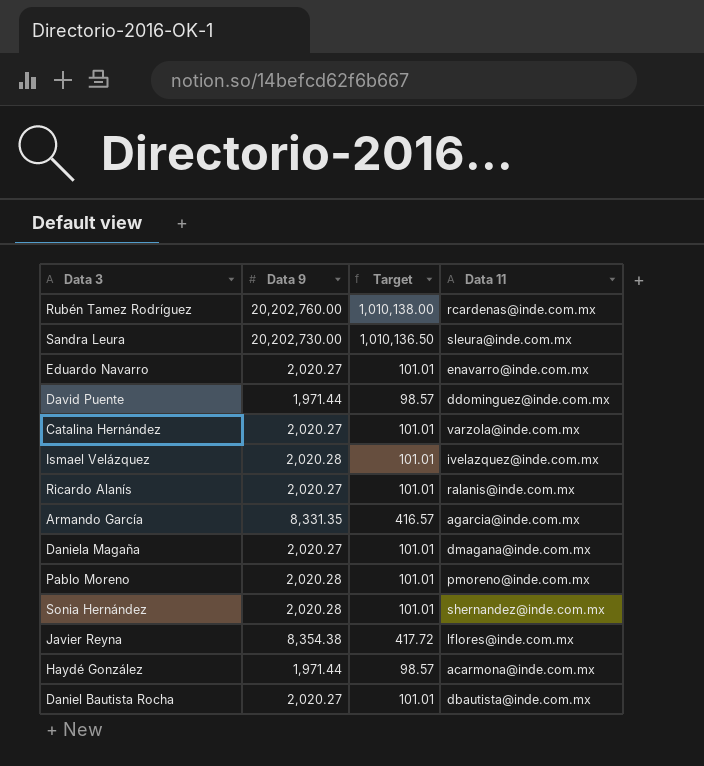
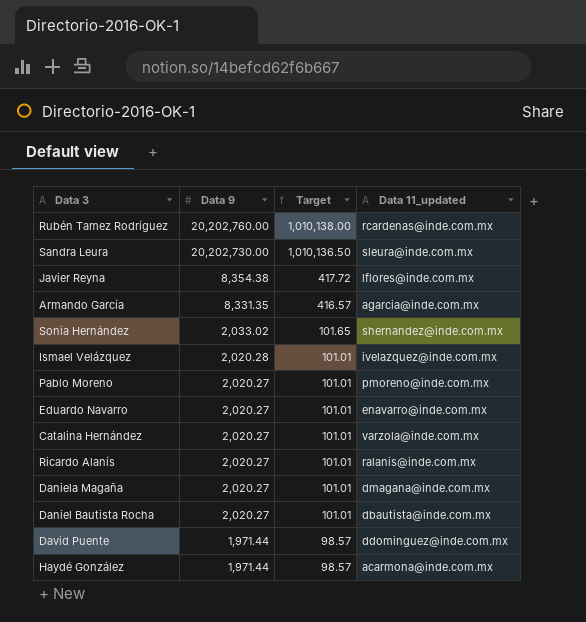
row order: none -> Data 9 descending
column name: Data 11 -> Data 11_updated
Sonia Hernández | Data 9: 2,020.28 -> 2,033.02
Sonia Hernández | Target: 101.01 -> 101.65
Pablo Moreno | Data 9: 2,020.28 -> 2,020.27

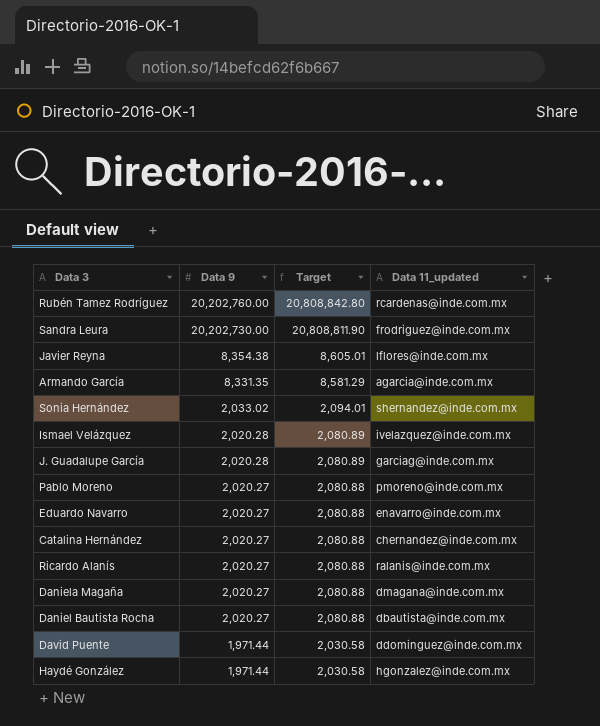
column Target | formula: [Data 9] * 0.05 -> [Data 9] * 1.03
Sandra Leura | Data 11_updated: sleura@inde.com.mx -> frodriguez@inde.com.mx
row J. Guadalupe García: none -> 2,020.28 | 2,080.89 | garciag@inde.com.mx
Catalina Hernández | Data 11_updated: varzola@inde.com.mx -> chernandez@inde.com.mx
Haydé González | Data 11_updated: acarmona@inde.com.mx -> hgonzalez@inde.com.mx

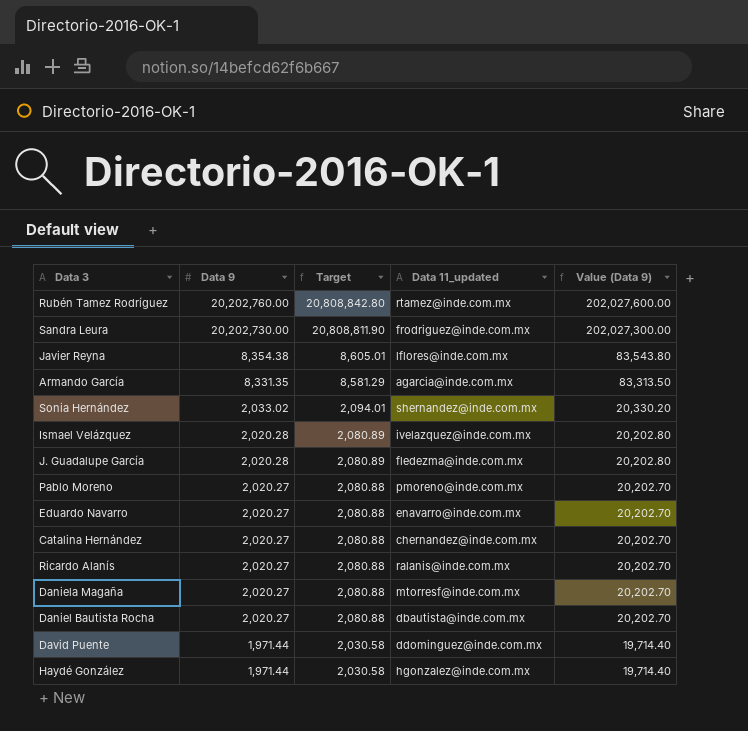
column Value (Data 9) | formula: none -> [Data 9] * 10
Rubén Tamez Rodríguez | Data 11_updated: rcardenas@inde.com.mx -> rtamez@inde.com.mx
J. Guadalupe García | Data 11_updated: garciag@inde.com.mx -> fledezma@inde.com.mx
Daniela Magaña | Data 11_updated: dmagana@inde.com.mx -> mtorresf@inde.com.mx

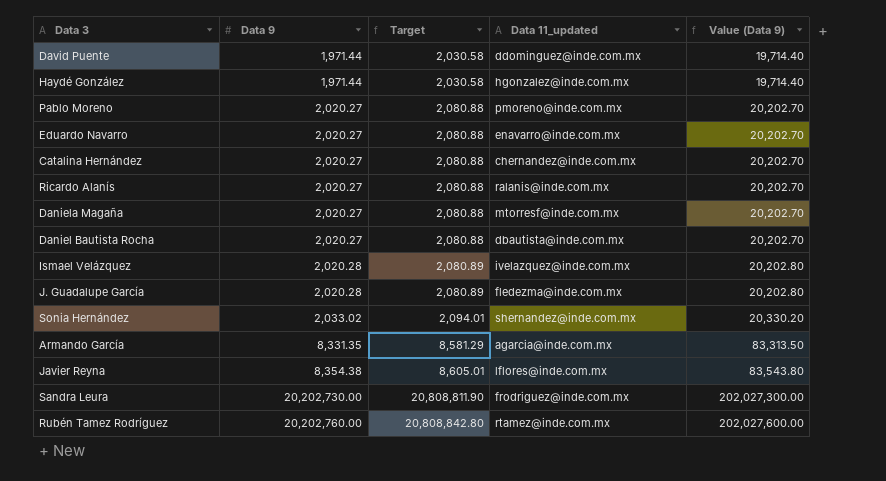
row order: Data 9 descending -> Data 9 ascending

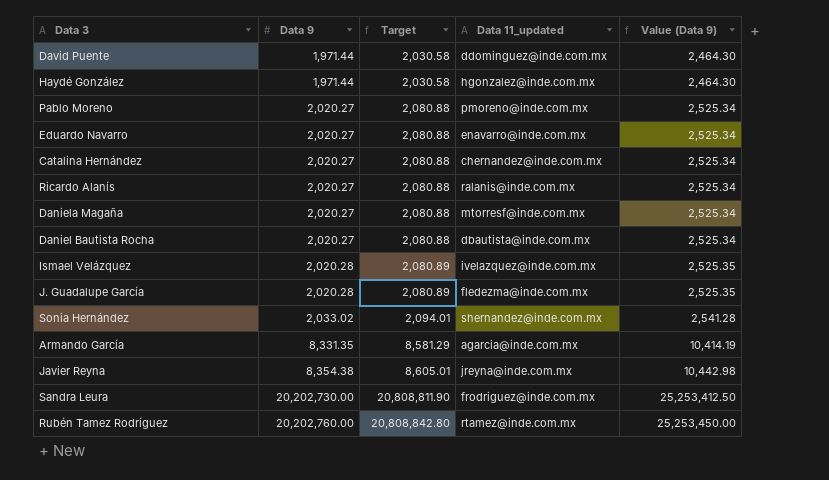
column Value (Data 9) | formula: [Data 9] * 10 -> [Data 9] * 1.25
Javier Reyna | Data 11_updated: lflores@inde.com.mx -> jreyna@inde.com.mx

